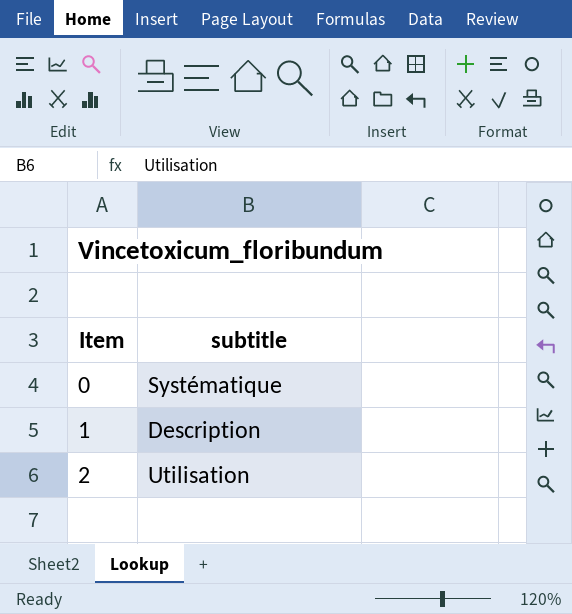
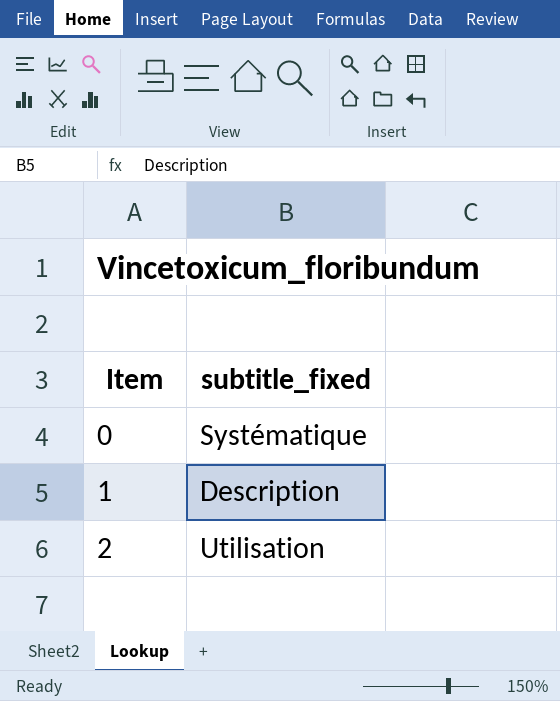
column name: subtitle -> subtitle_fixed

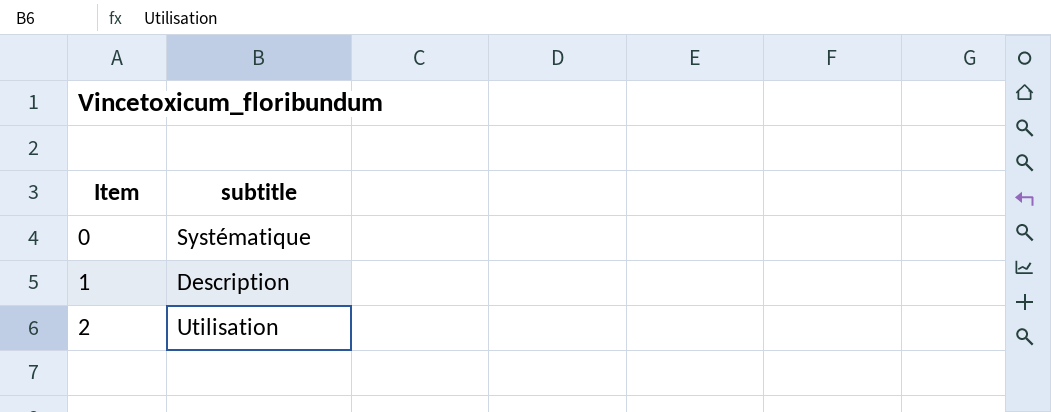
column name: subtitle_fixed -> subtitle

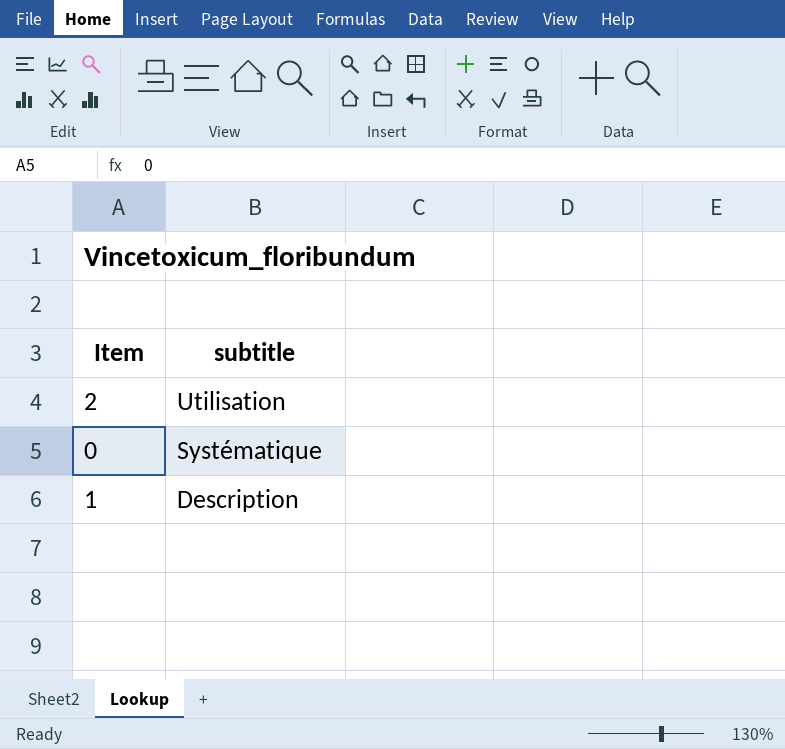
row order: Item ascending -> subtitle descending

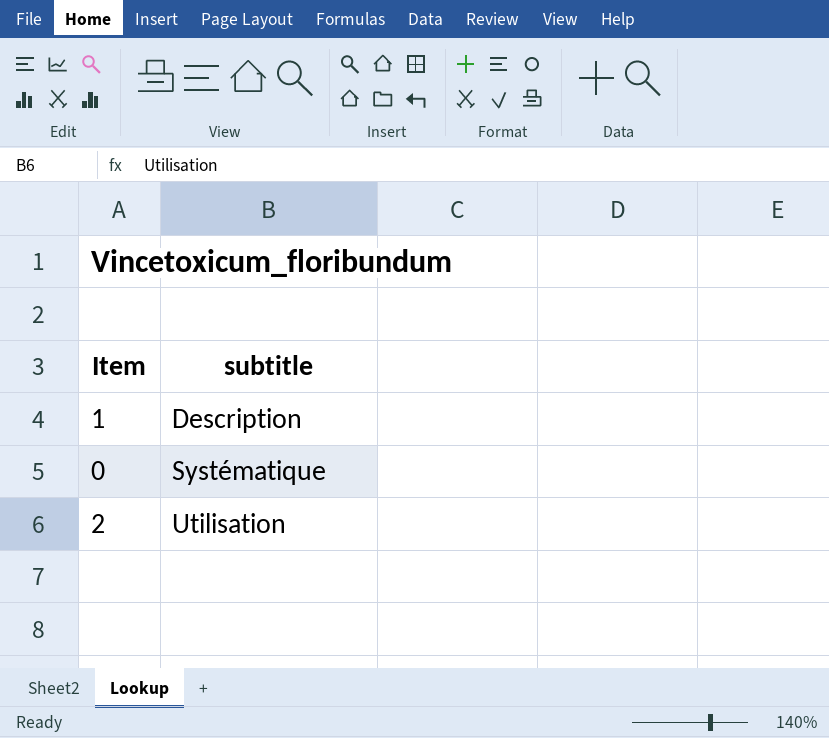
row order: subtitle descending -> subtitle ascending

